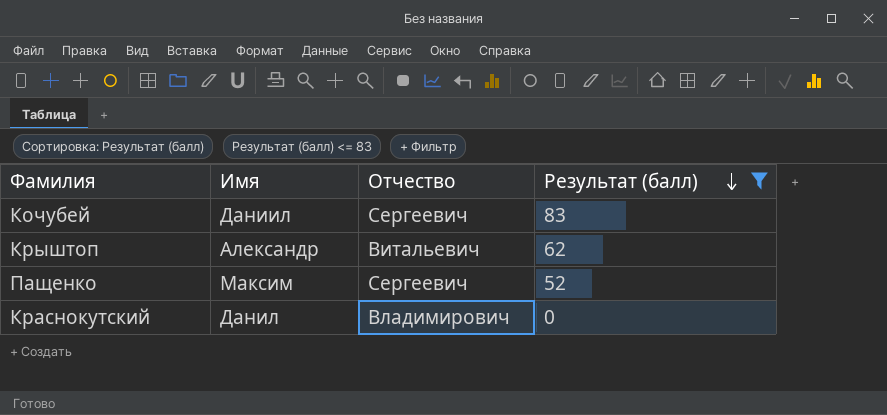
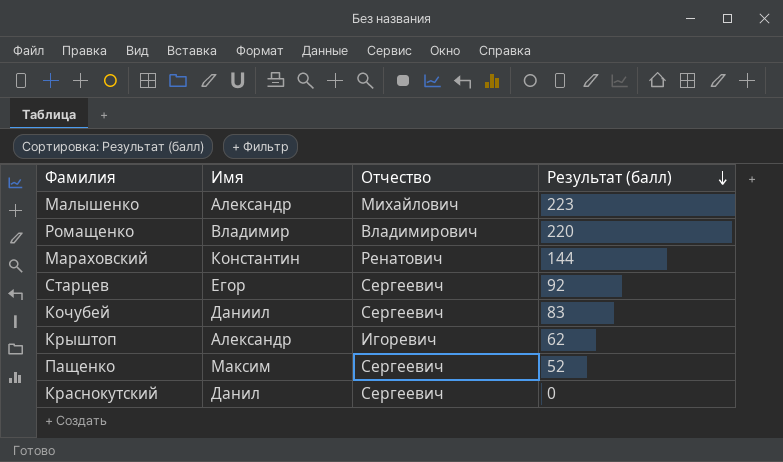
filter: Результат (балл) <= 83 -> none
Крыштоп | Отчество: Витальевич -> Игоревич
Краснокутский | Отчество: Владимирович -> Сергеевич

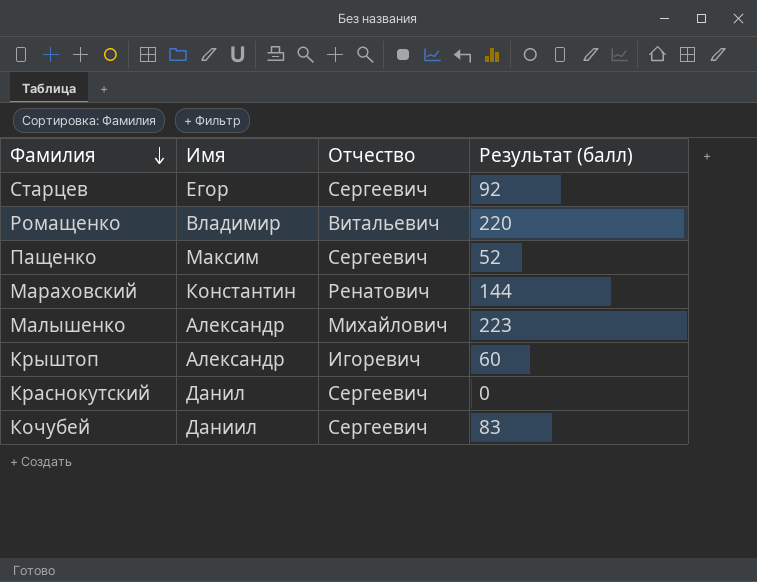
row order: Результат (балл) descending -> Фамилия descending
Ромащенко | Отчество: Владимирович -> Витальевич
Крыштоп | Результат (балл): 62 -> 60

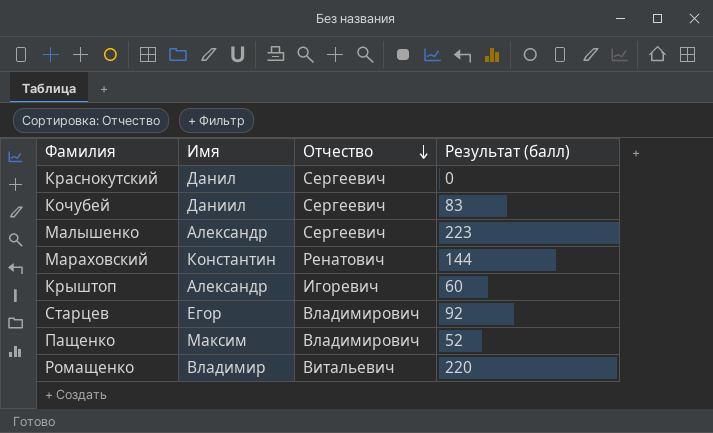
row order: Фамилия descending -> Отчество descending
Малышенко | Отчество: Михайлович -> Сергеевич
Старцев | Отчество: Сергеевич -> Владимирович
Пащенко | Отчество: Сергеевич -> Владимирович

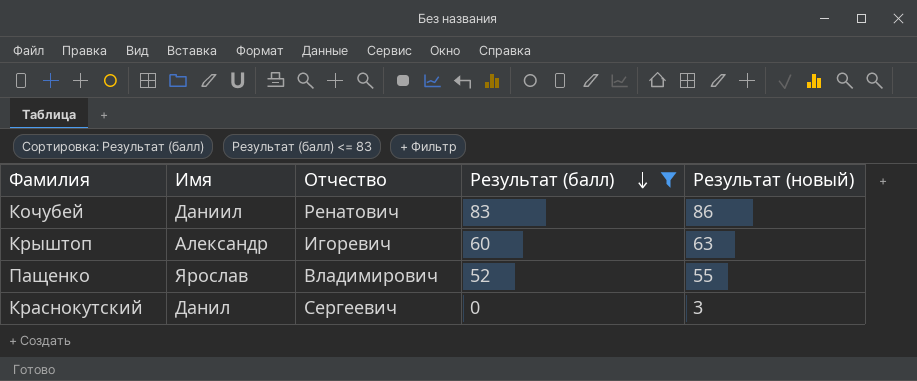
filter: none -> Результат (балл) <= 83
row order: Отчество descending -> Результат (балл) descending
column Результат (новый) | formula: none -> [Результат (балл)] + 3
Кочубей | Отчество: Сергеевич -> Ренатович
Пащенко | Имя: Максим -> Ярослав

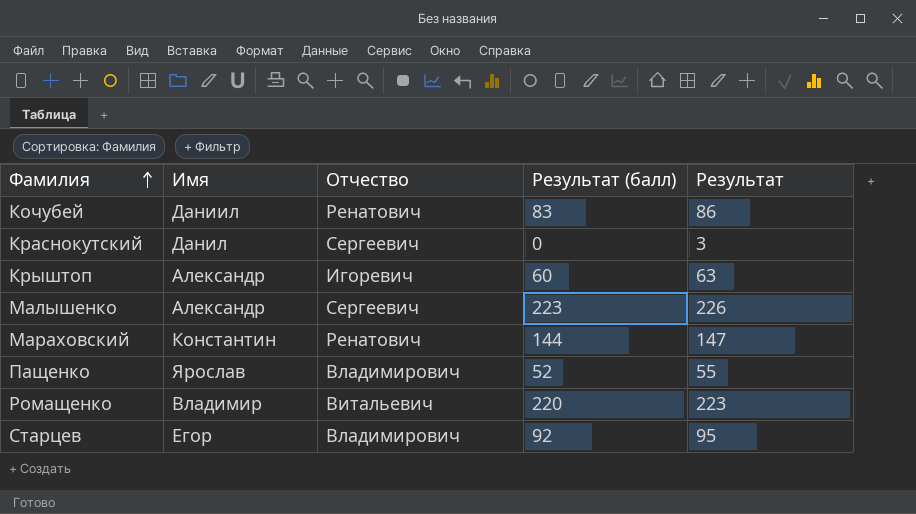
filter: Результат (балл) <= 83 -> none
row order: Результат (балл) descending -> Фамилия ascending
column name: Результат (новый) -> Результат

